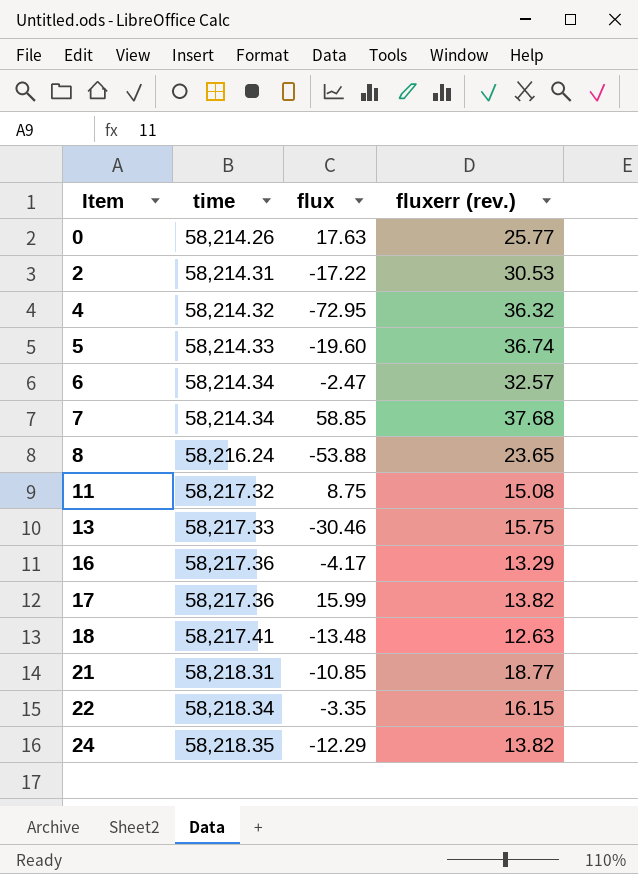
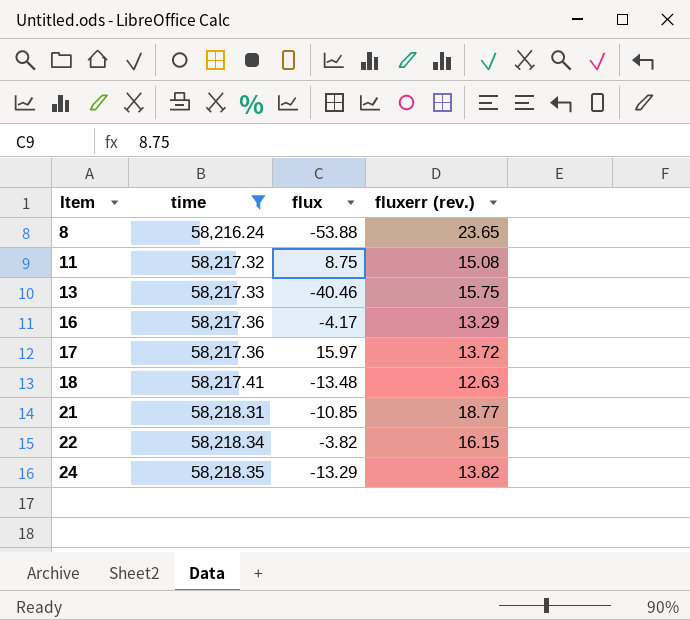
filter: none -> time >= 58,216.24
13 | flux: -30.46 -> -40.46
17 | flux: 15.99 -> 15.97
17 | fluxerr (rev.): 13.82 -> 13.72
22 | flux: -3.35 -> -3.82
24 | flux: -12.29 -> -13.29

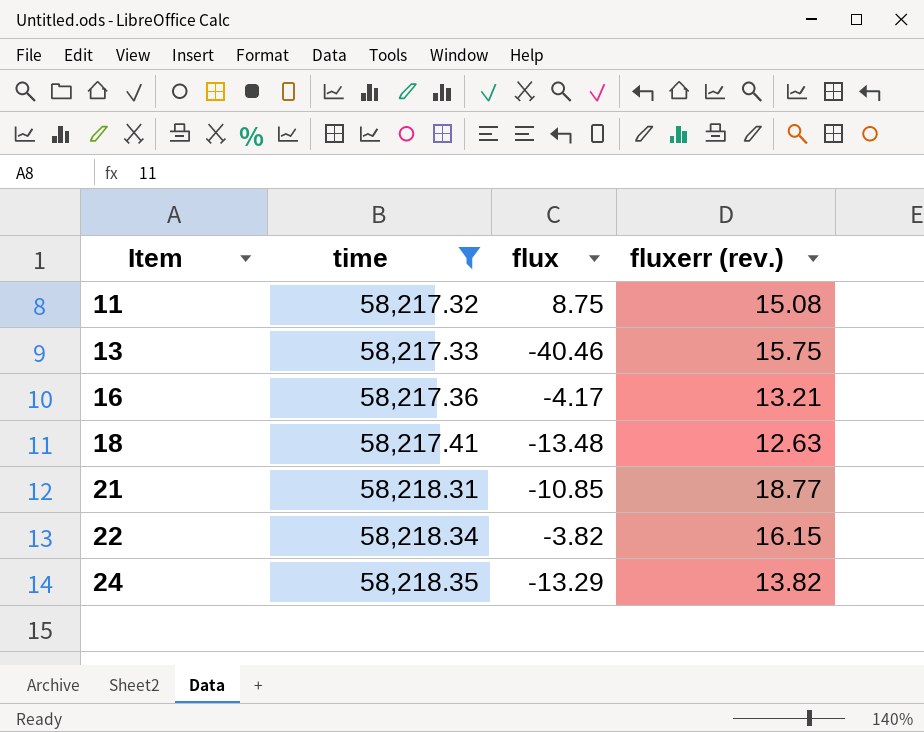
row 8: 58,216.24 | -53.88 | 23.65 -> none
row 17: 58,217.36 | 15.97 | 13.72 -> none
16 | fluxerr (rev.): 13.29 -> 13.21

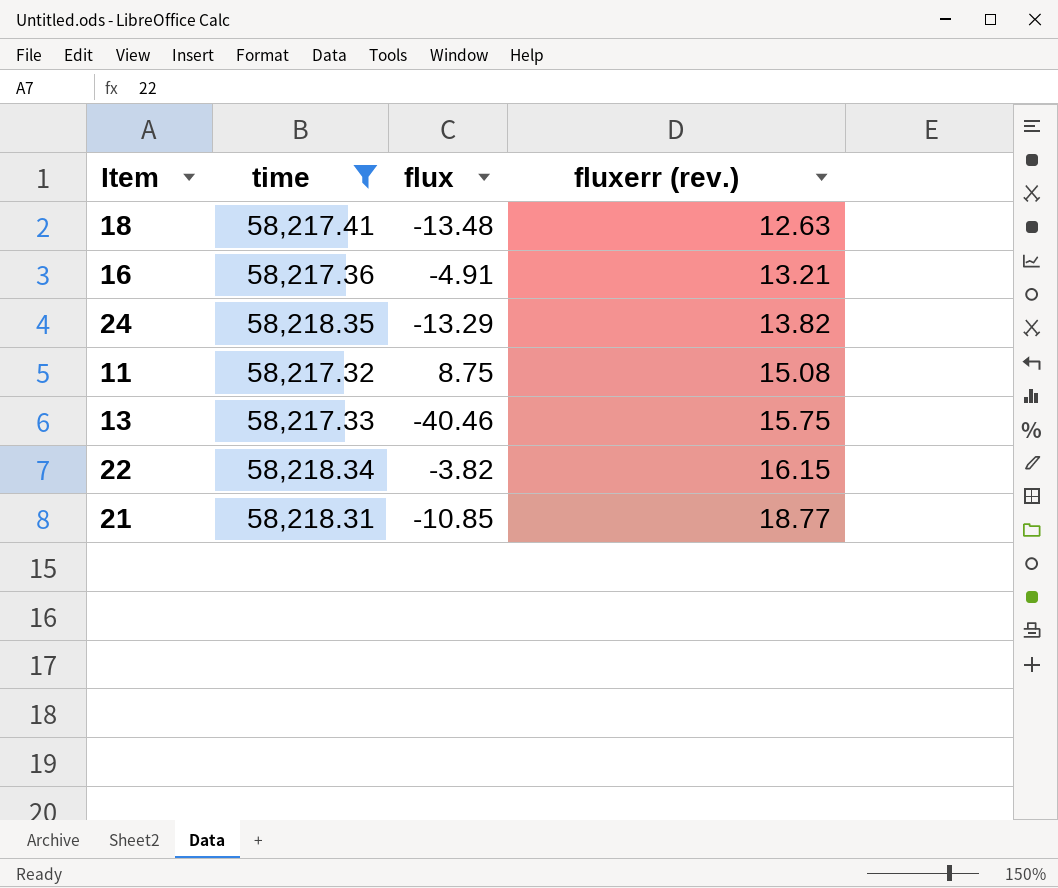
row order: Item ascending -> fluxerr (rev.) ascending
16 | flux: -4.17 -> -4.91

